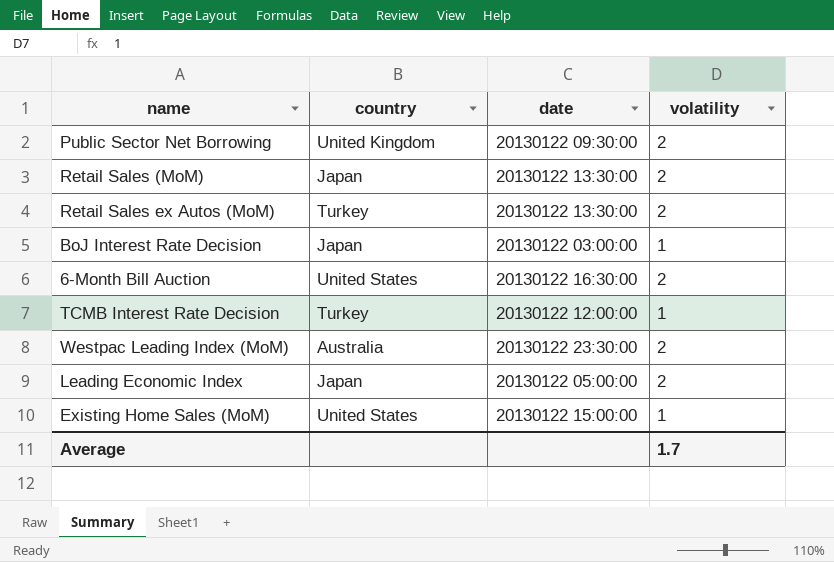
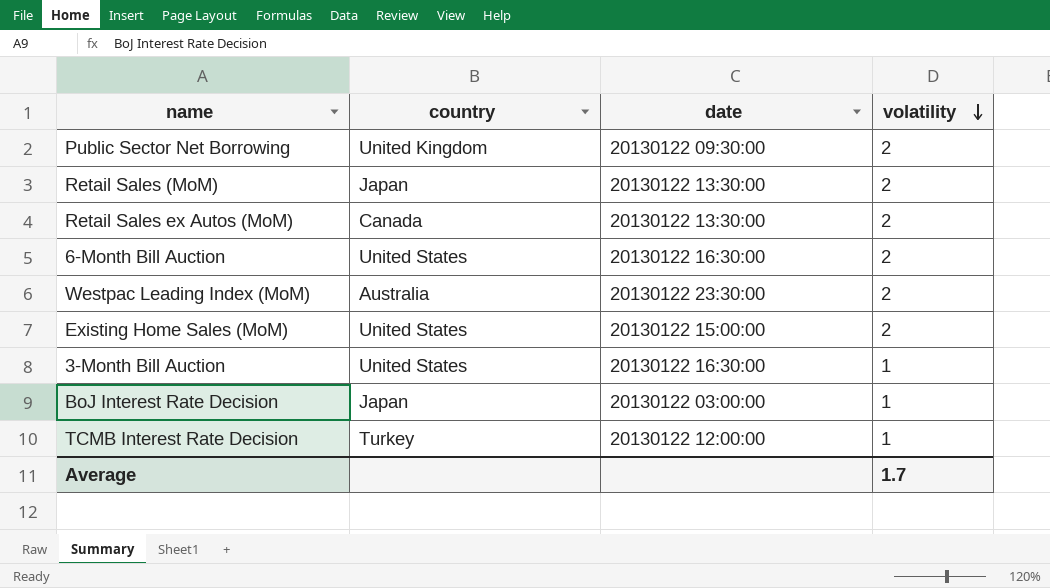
row order: none -> volatility descending
row Leading Economic Index: Japan | 20130122 05:00:00 | 2 -> none
Retail Sales ex Autos (MoM) | country: Turkey -> Canada
Existing Home Sales (MoM) | volatility: 1 -> 2
row 3-Month Bill Auction: none -> United States | 20130122 16:30:00 | 1

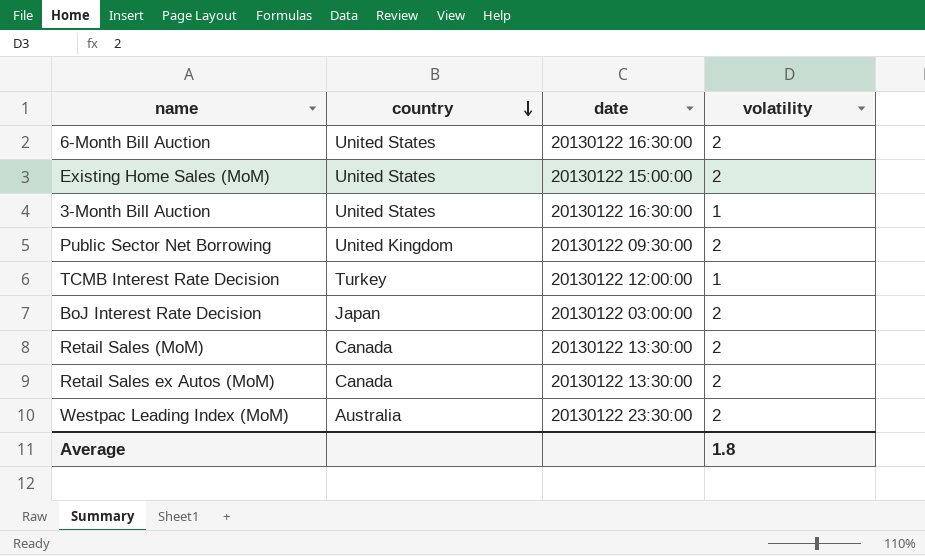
row order: volatility descending -> country descending
BoJ Interest Rate Decision | volatility: 1 -> 2
Retail Sales (MoM) | country: Japan -> Canada
Average | volatility: 1.7 -> 1.8

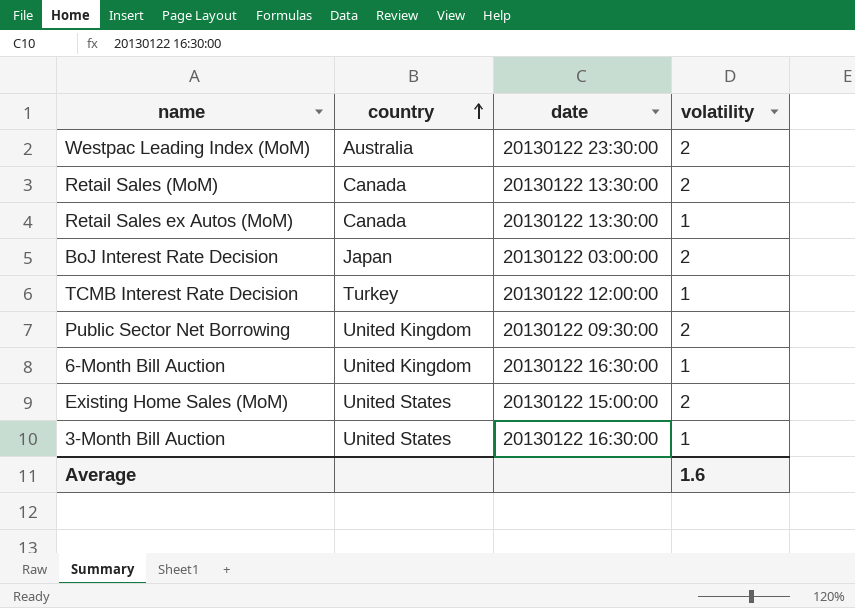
row order: country descending -> country ascending
Retail Sales ex Autos (MoM) | volatility: 2 -> 1
6-Month Bill Auction | country: United States -> United Kingdom
6-Month Bill Auction | volatility: 2 -> 1
Average | volatility: 1.8 -> 1.6

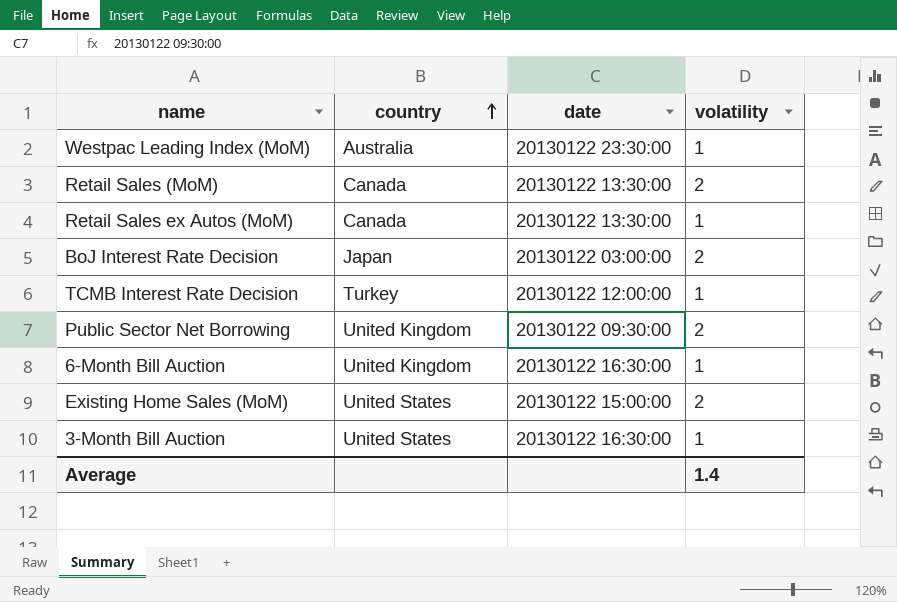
Westpac Leading Index (MoM) | volatility: 2 -> 1
Average | volatility: 1.6 -> 1.4

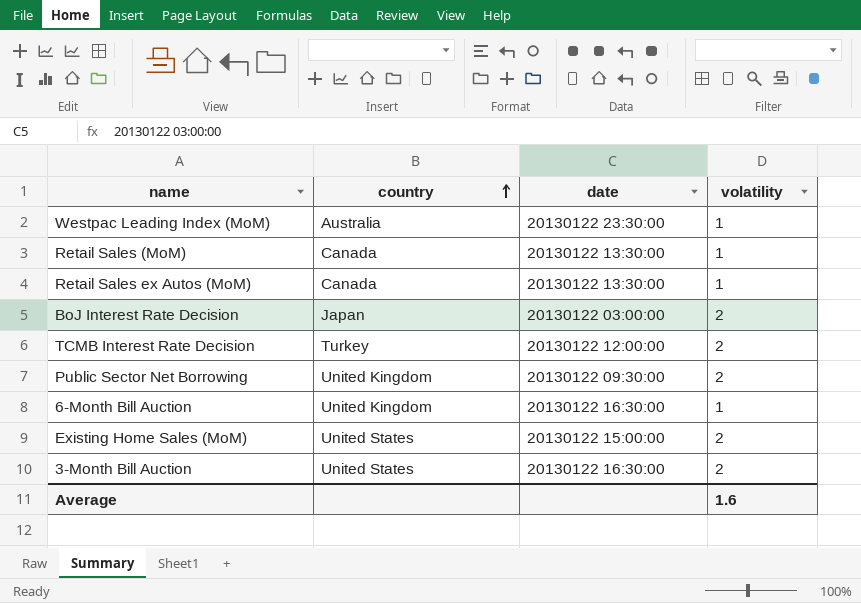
Retail Sales (MoM) | volatility: 2 -> 1
TCMB Interest Rate Decision | volatility: 1 -> 2
3-Month Bill Auction | volatility: 1 -> 2
Average | volatility: 1.4 -> 1.6

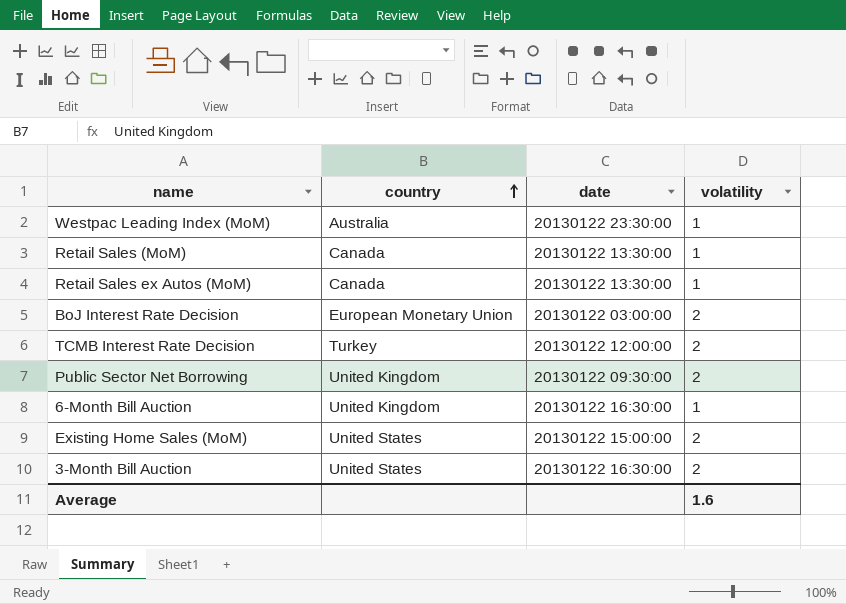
BoJ Interest Rate Decision | country: Japan -> European Monetary Union

